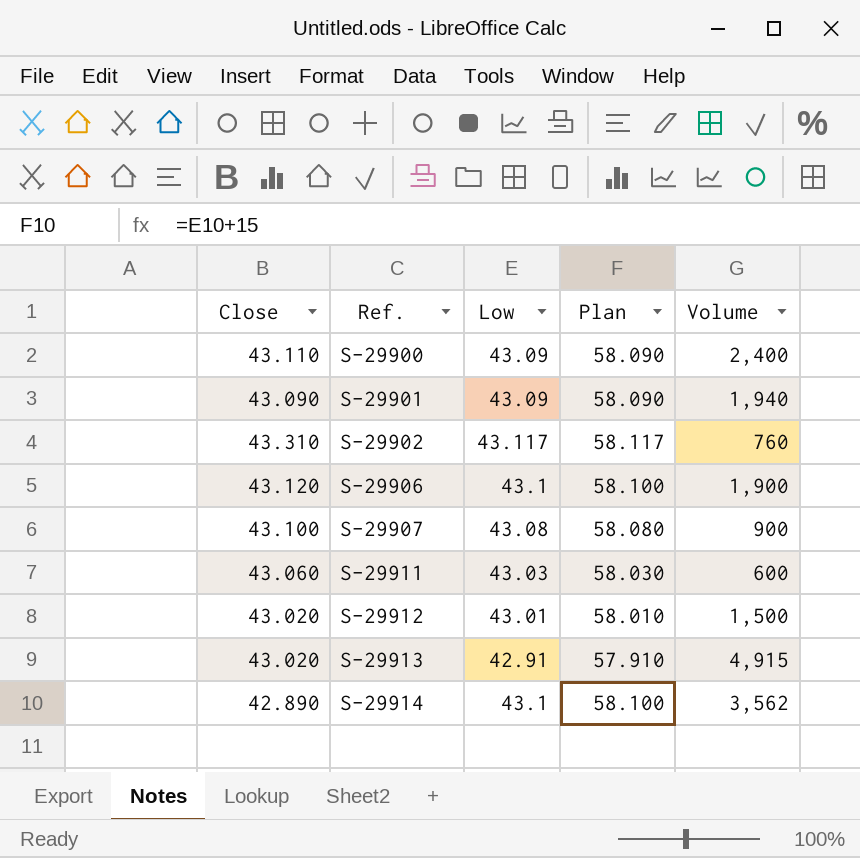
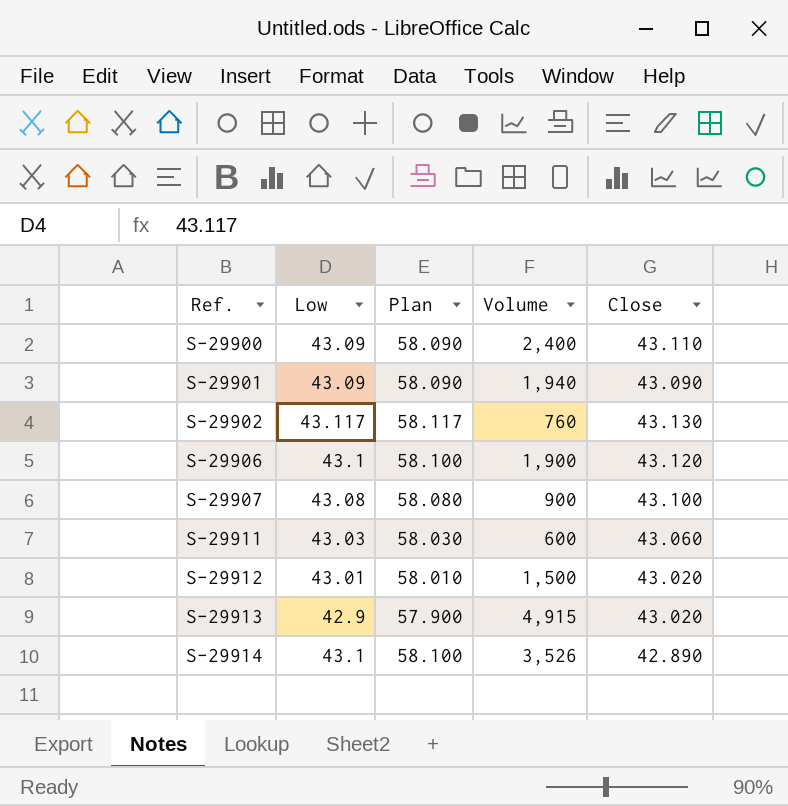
column Close | position: 1 -> 5
S-29902 | Close: 43.310 -> 43.130
S-29913 | Low: 42.91 -> 42.9
S-29913 | Plan: 57.910 -> 57.900
S-29914 | Volume: 3,562 -> 3,526

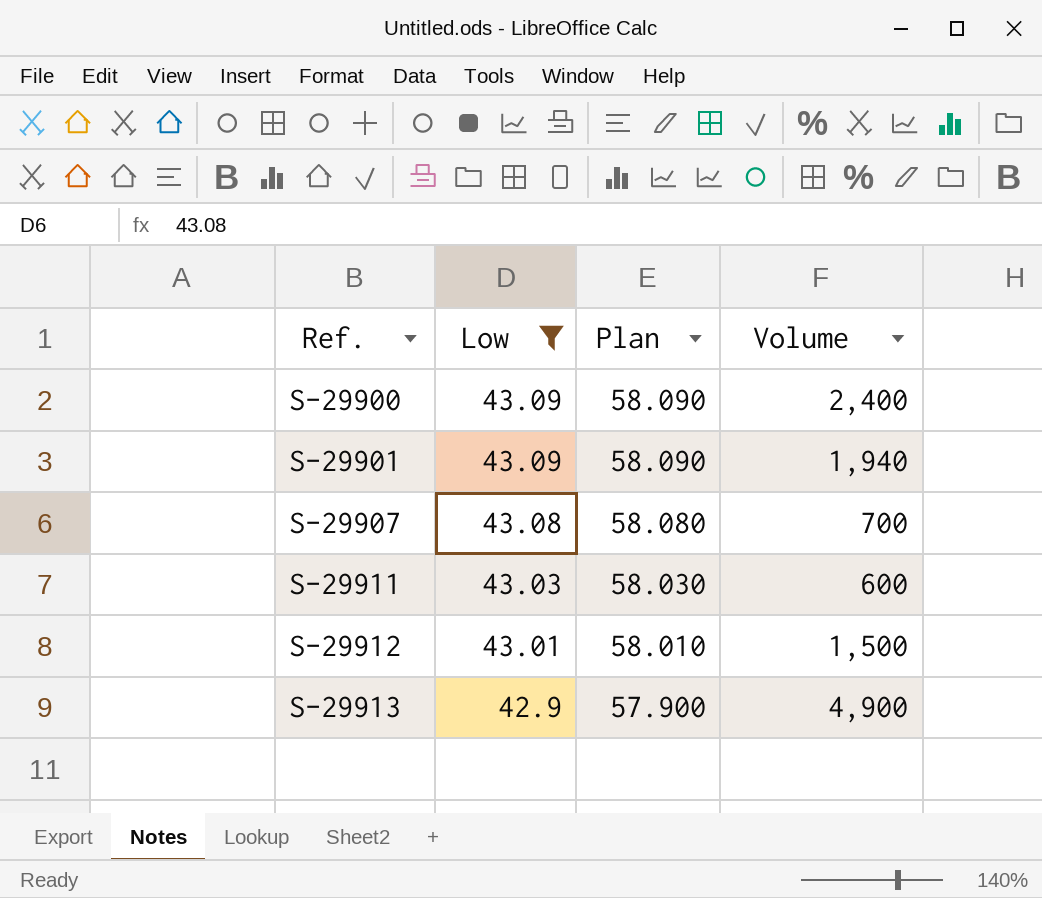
filter: none -> Low <= 43.09
column Close | position: 5 -> none
S-29907 | Volume: 900 -> 700
S-29913 | Volume: 4,915 -> 4,900

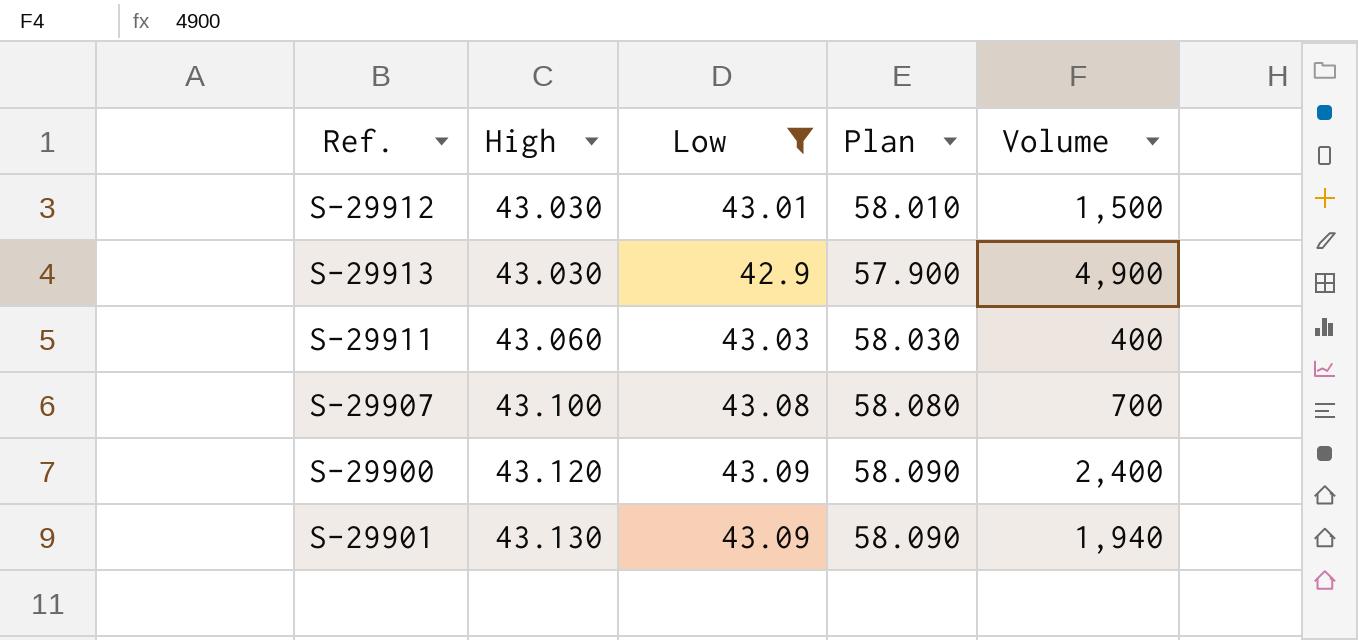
row order: Ref. ascending -> High ascending
column High | position: none -> 2
S-29911 | Volume: 600 -> 400

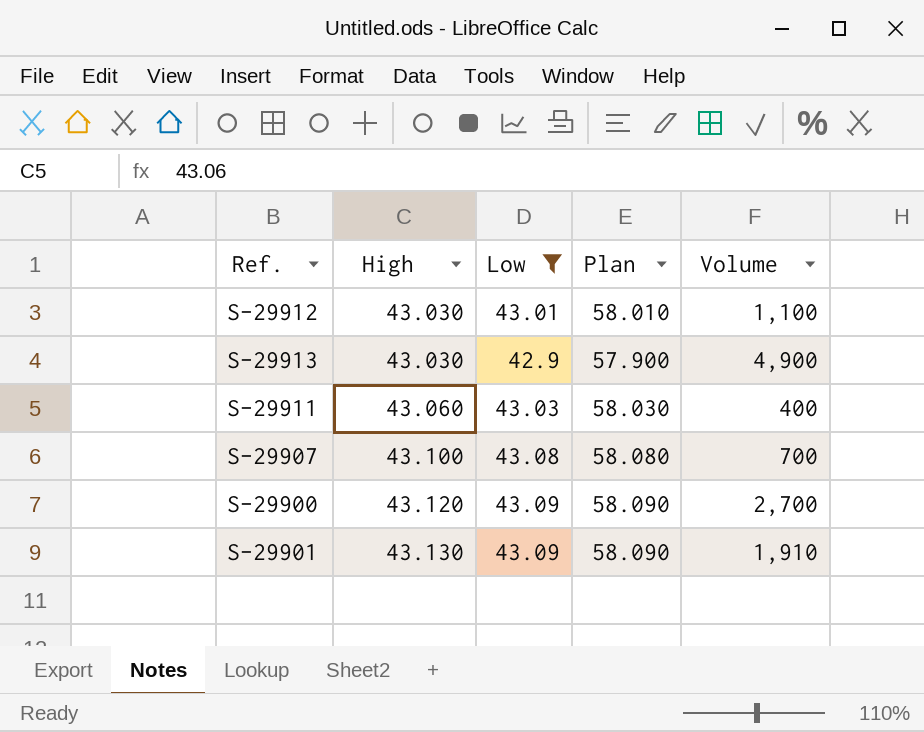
S-29912 | Volume: 1,500 -> 1,100
S-29900 | Volume: 2,400 -> 2,700
S-29901 | Volume: 1,940 -> 1,910

